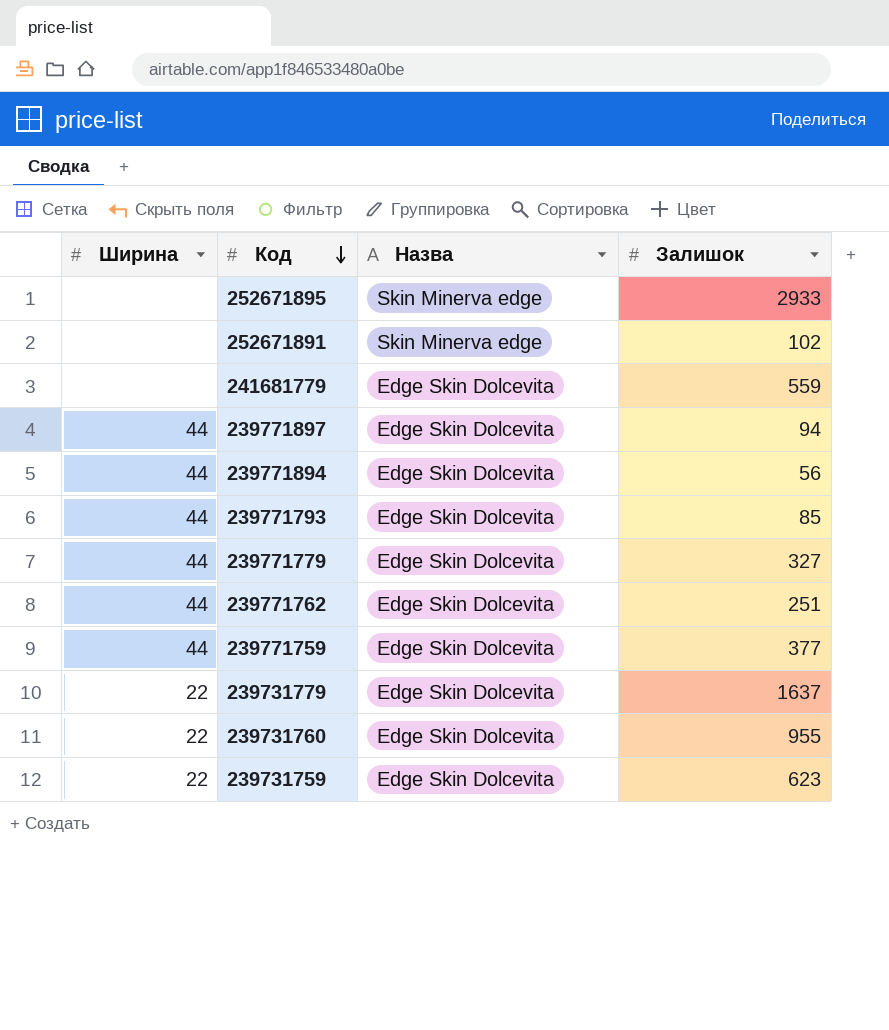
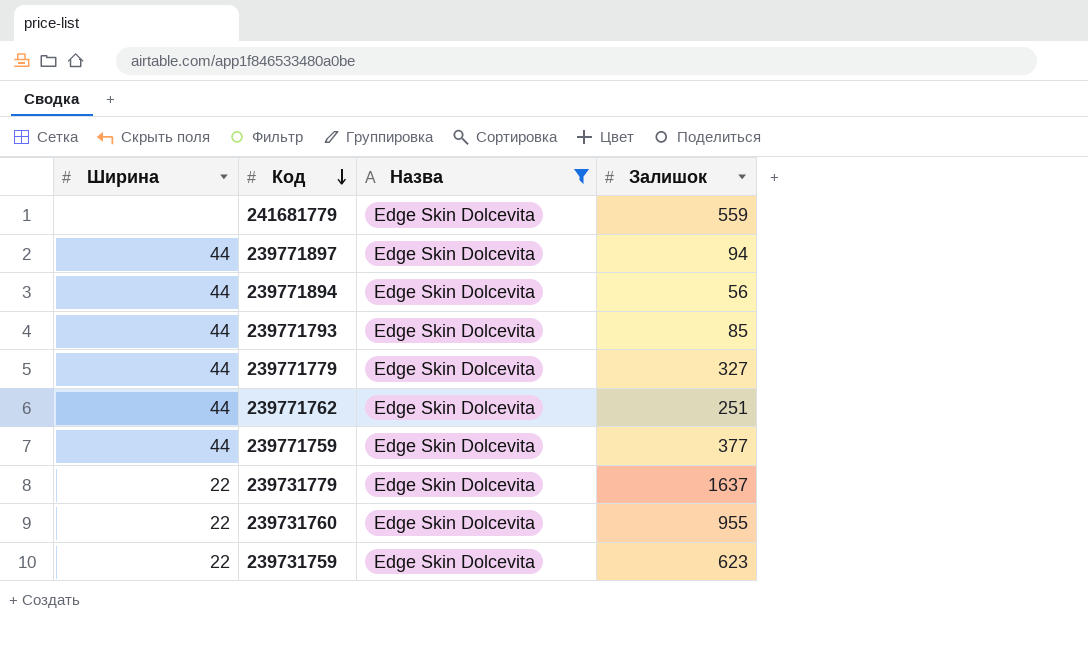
filter: none -> Назва = Edge Skin Dolcevita

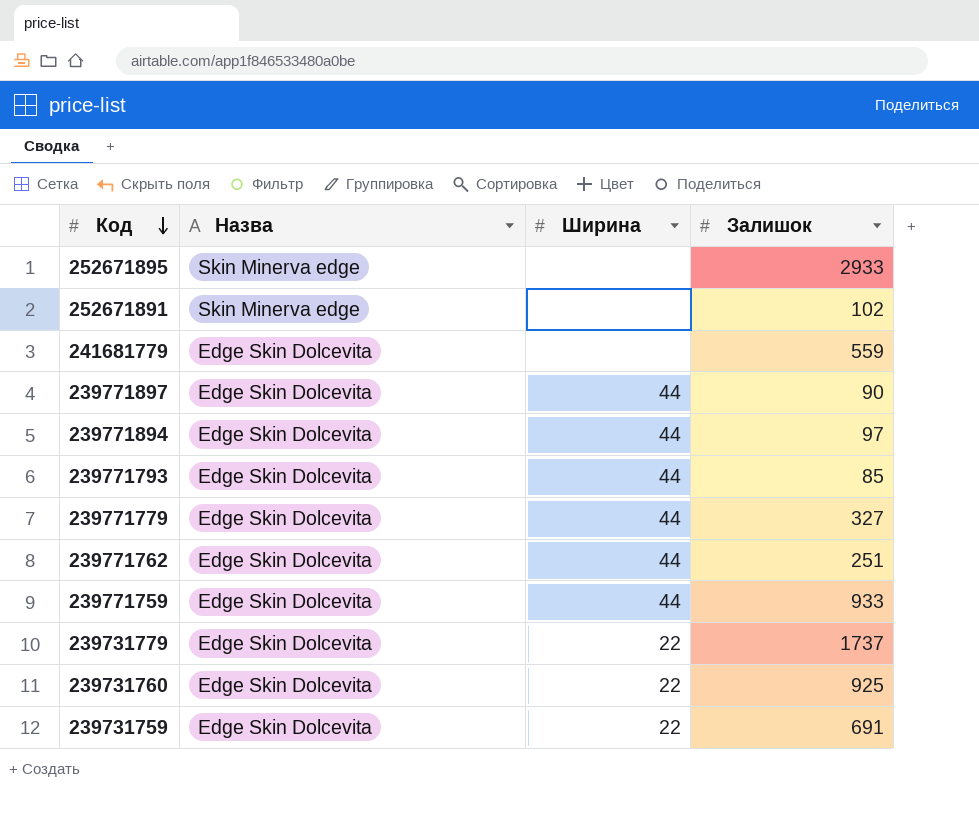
filter: Назва = Edge Skin Dolcevita -> none
column Ширина | position: 1 -> 3
239771897 | Залишок: 94 -> 90
239771894 | Залишок: 56 -> 97
239771759 | Залишок: 377 -> 933
239731779 | Залишок: 1637 -> 1737
239731760 | Залишок: 955 -> 925
239731759 | Залишок: 623 -> 691

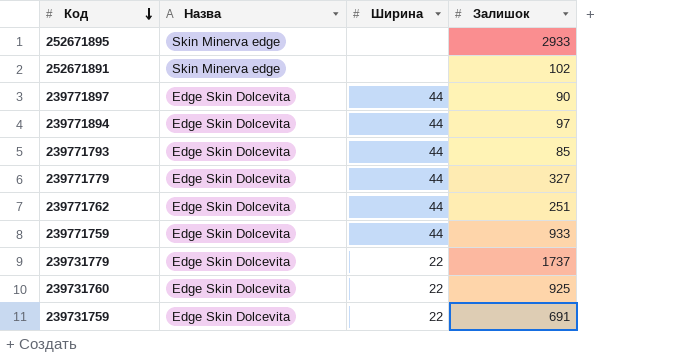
row 241681779: Edge Skin Dolcevita | none | 559 -> none

